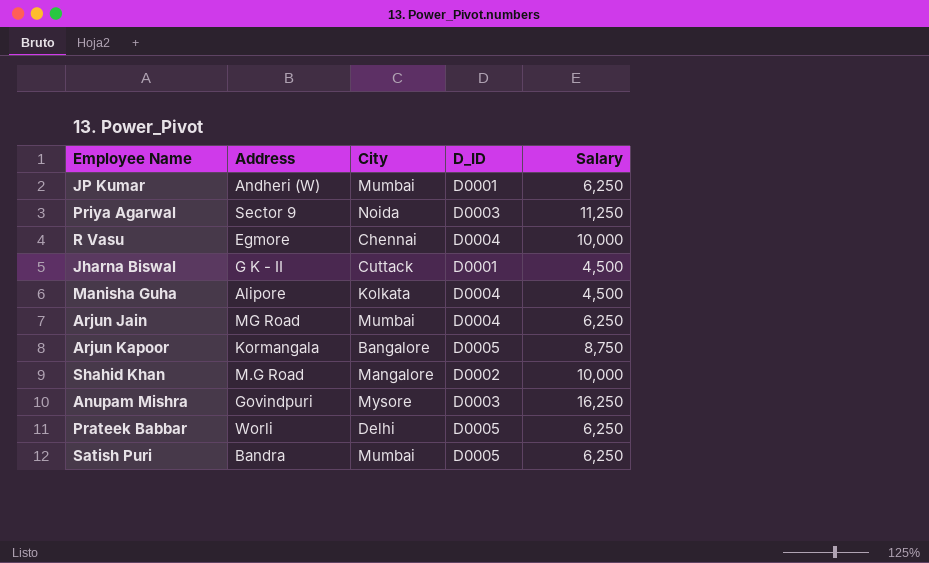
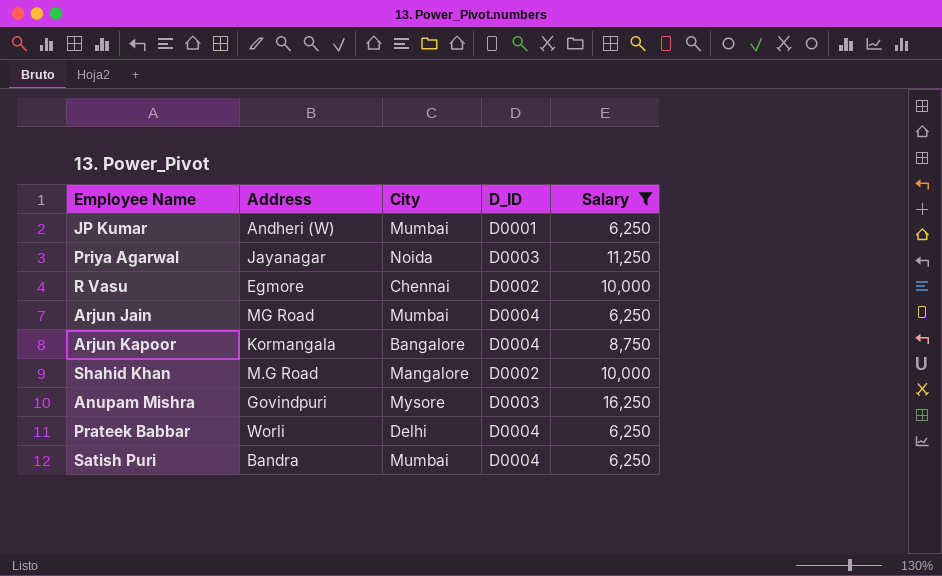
filter: none -> Salary != 4,500
Priya Agarwal | Address: Sector 9 -> Jayanagar
R Vasu | D_ID: D0004 -> D0002
Arjun Kapoor | D_ID: D0005 -> D0004
Prateek Babbar | D_ID: D0005 -> D0004
Satish Puri | D_ID: D0005 -> D0004

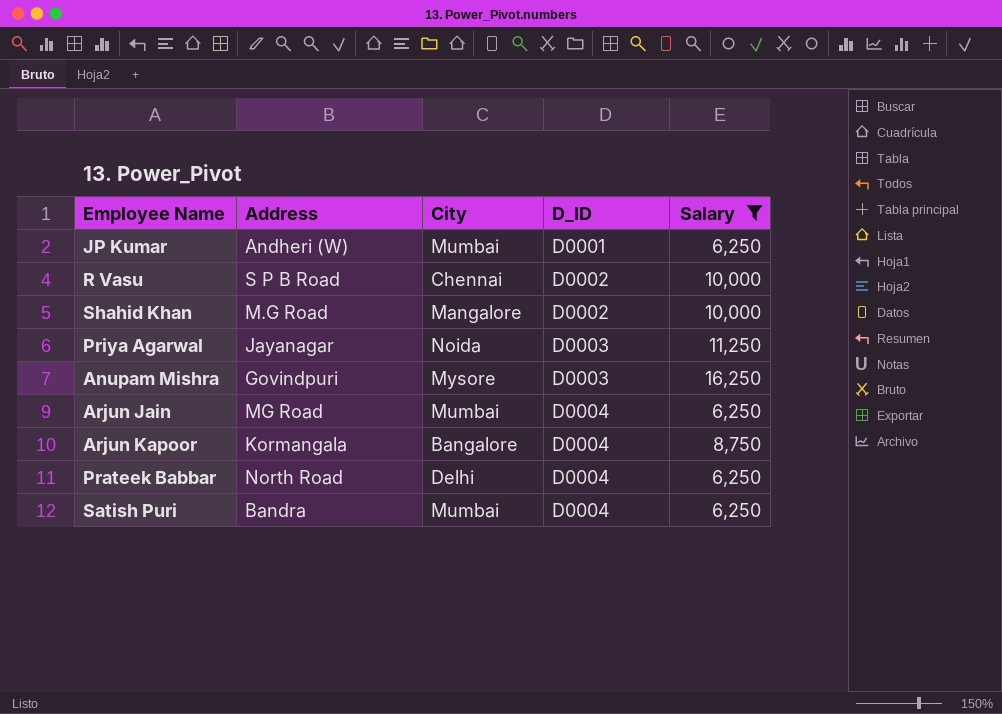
row order: none -> D_ID ascending
R Vasu | Address: Egmore -> S P B Road
Prateek Babbar | Address: Worli -> North Road

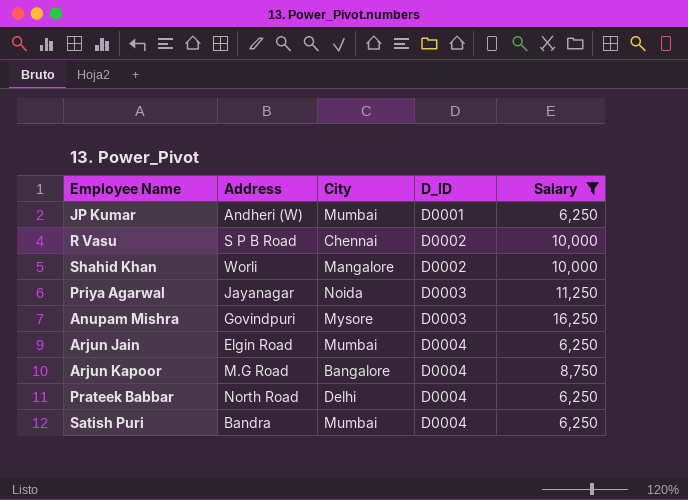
Shahid Khan | Address: M.G Road -> Worli
Arjun Jain | Address: MG Road -> Elgin Road
Arjun Kapoor | Address: Kormangala -> M.G Road

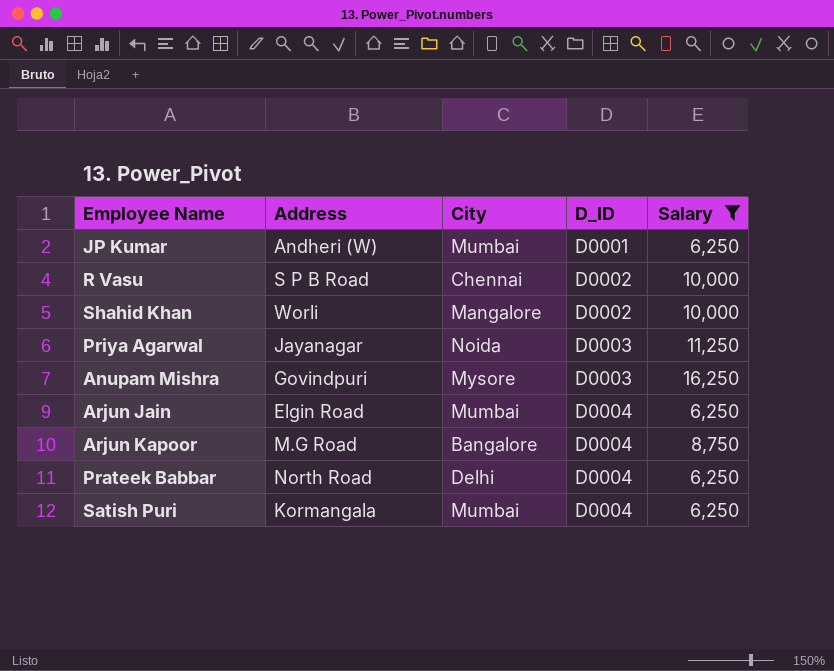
Satish Puri | Address: Bandra -> Kormangala

